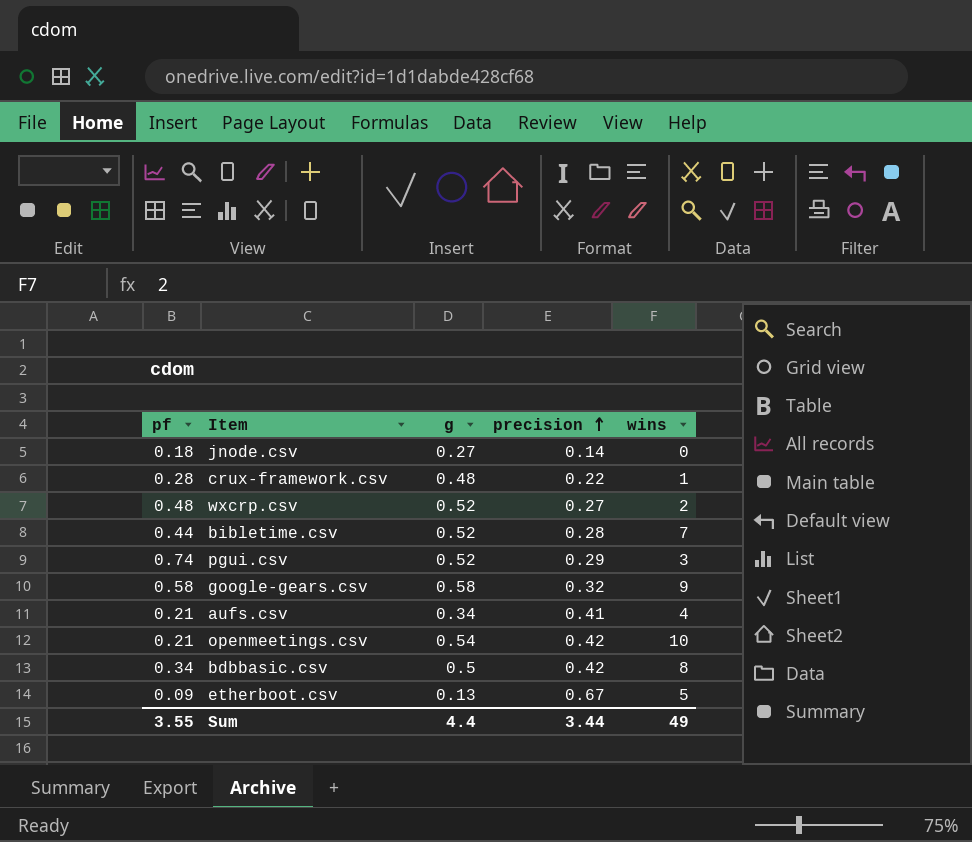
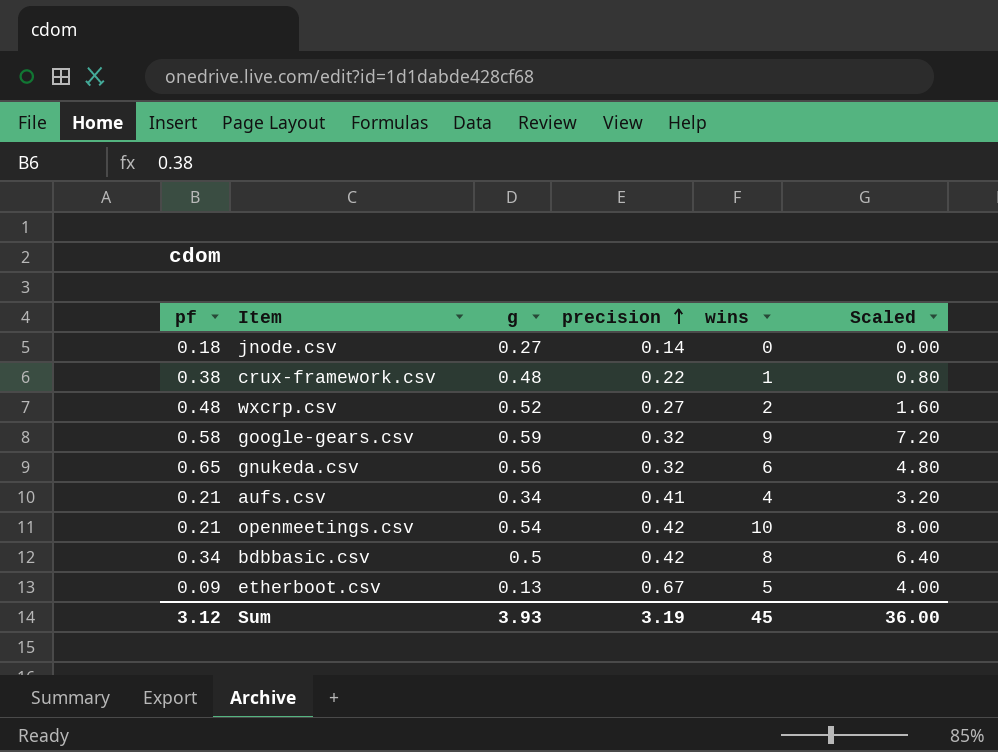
column Scaled | formula: none -> [wins] * 0.8
row bibletime.csv: 0.44 | 0.52 | 0.28 | 7 -> none
row pgui.csv: 0.74 | 0.52 | 0.29 | 3 -> none
crux-framework.csv | pf: 0.28 -> 0.38
google-gears.csv | g: 0.58 -> 0.59
row gnukeda.csv: none -> 0.65 | 0.56 | 0.32 | 6 | 4.80
Sum | pf: 3.55 -> 3.12
Sum | g: 4.4 -> 3.93
Sum | precision: 3.44 -> 3.19
Sum | wins: 49 -> 45

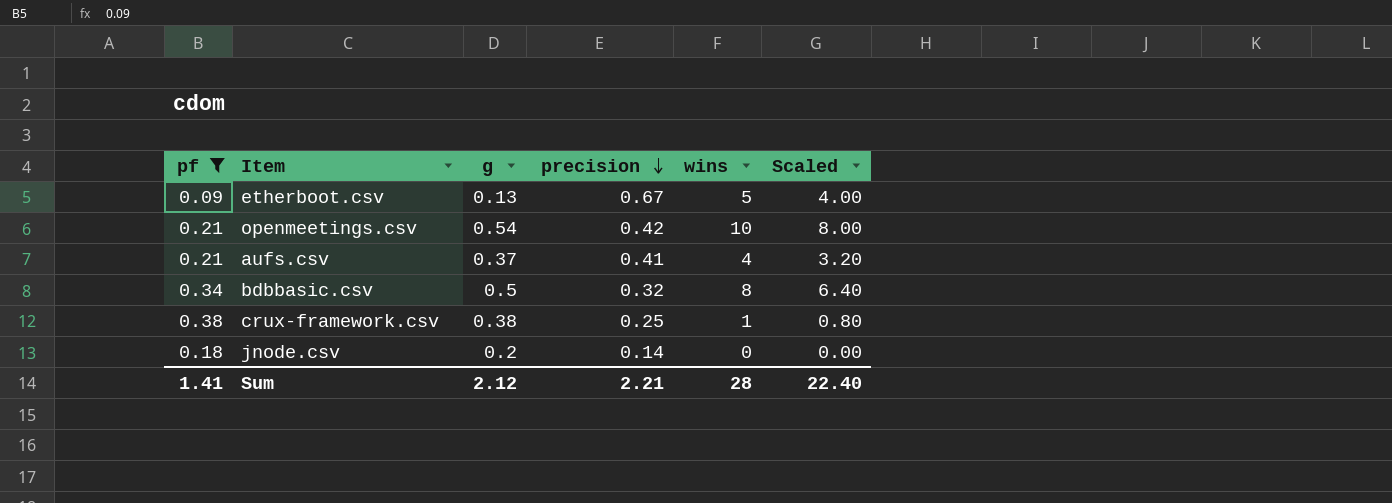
filter: none -> pf <= 0.38
row order: precision ascending -> precision descending
aufs.csv | g: 0.34 -> 0.37
bdbbasic.csv | precision: 0.42 -> 0.32
crux-framework.csv | g: 0.48 -> 0.38
crux-framework.csv | precision: 0.22 -> 0.25
jnode.csv | g: 0.27 -> 0.2
Sum | pf: 3.12 -> 1.41
Sum | g: 3.93 -> 2.12
Sum | precision: 3.19 -> 2.21
Sum | wins: 45 -> 28
Sum | Scaled: 36.00 -> 22.40

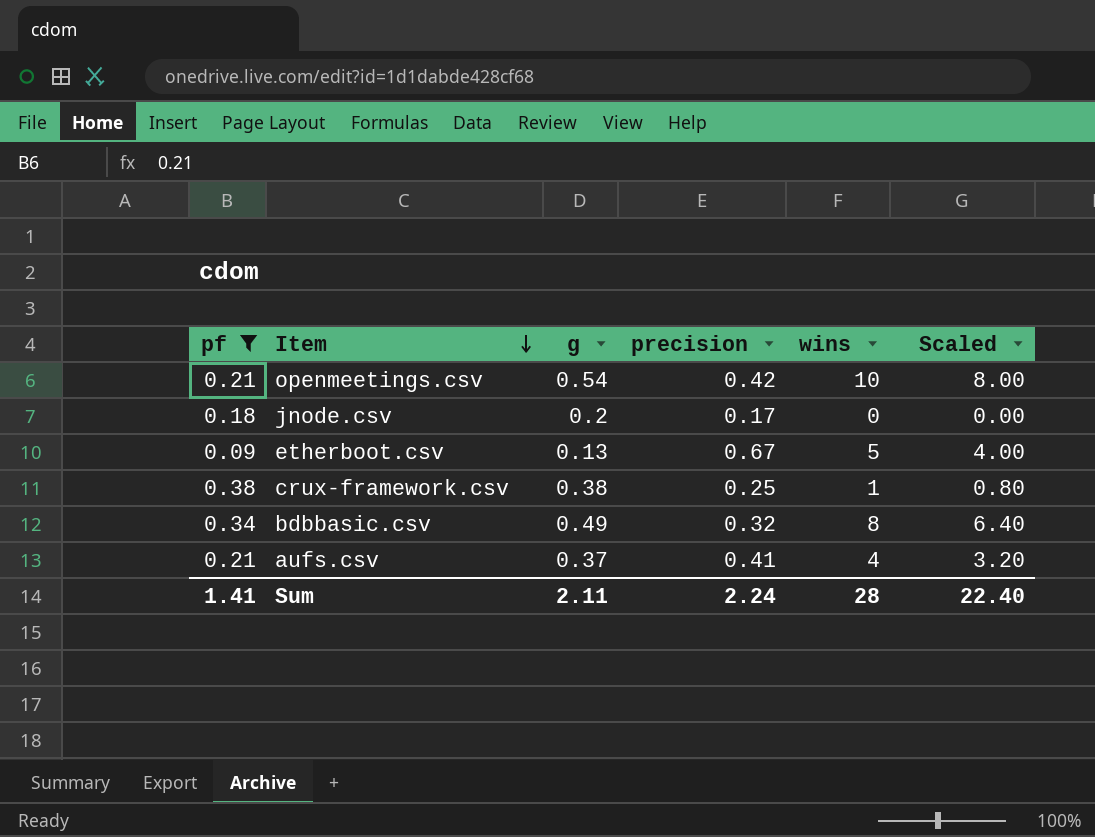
row order: precision descending -> Item descending
jnode.csv | precision: 0.14 -> 0.17
bdbbasic.csv | g: 0.5 -> 0.49
Sum | g: 2.12 -> 2.11
Sum | precision: 2.21 -> 2.24

